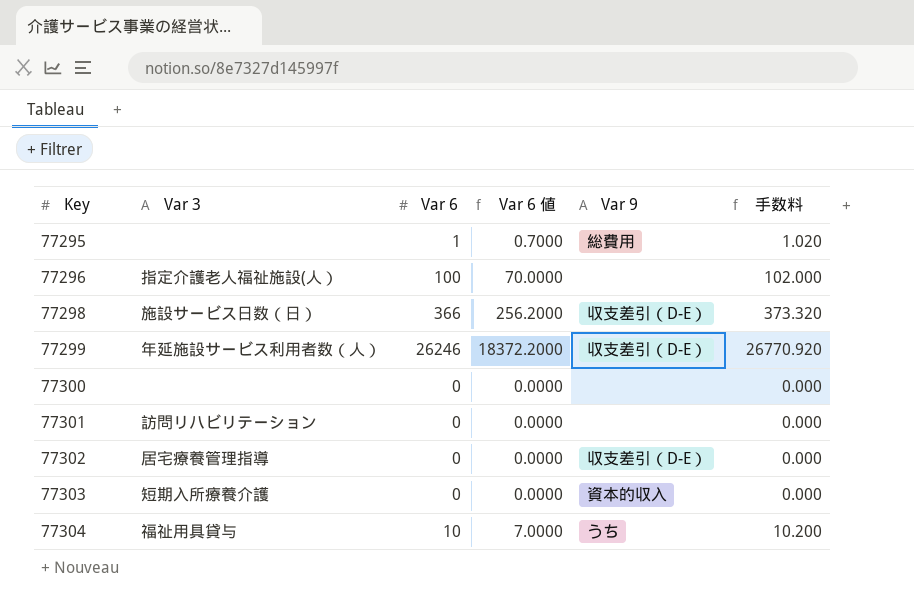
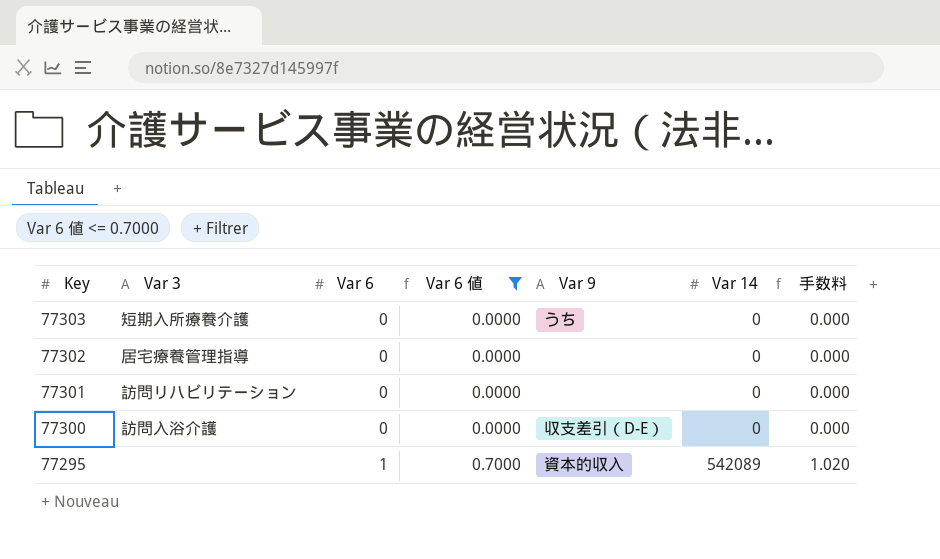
filter: none -> Var 6 値 <= 0.7000
row order: Key ascending -> Key descending
column Var 14 | position: none -> 6
77303 | Var 9: 資本的収入 -> うち
77302 | Var 9: 収支差引（D-E） -> none
77300 | Var 3: none -> 訪問入浴介護
77300 | Var 9: none -> 収支差引（D-E）
77295 | Var 9: 総費用 -> 資本的収入

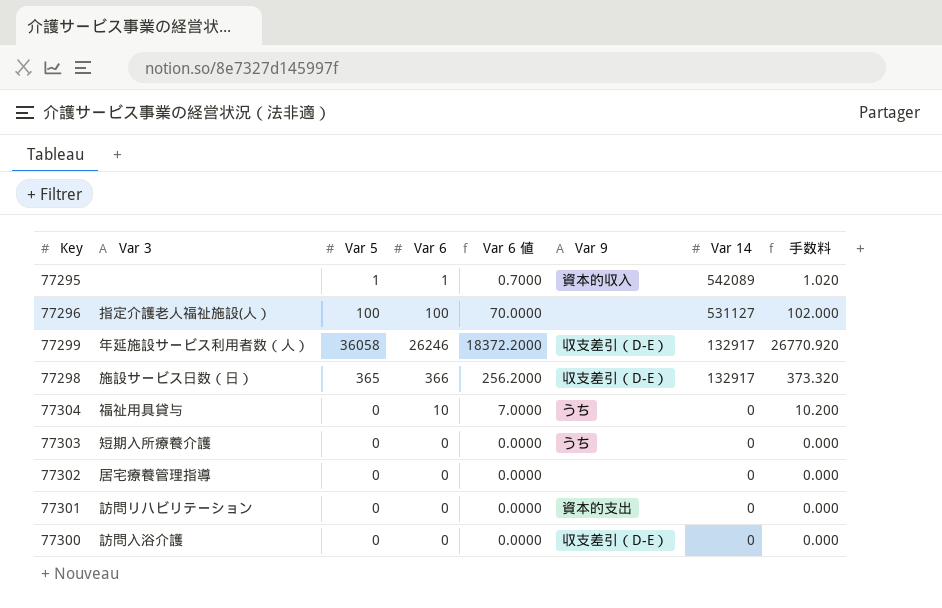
filter: Var 6 値 <= 0.7000 -> none
row order: Key descending -> Var 14 descending
column Var 5 | position: none -> 3
77301 | Var 9: none -> 資本的支出

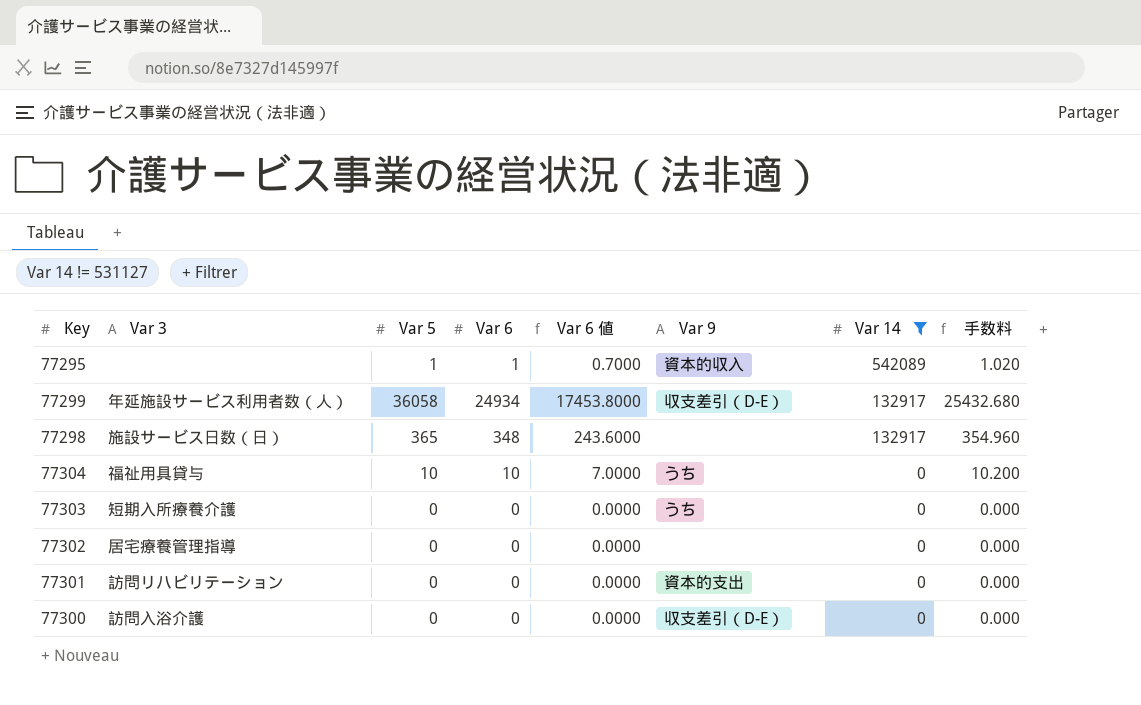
filter: none -> Var 14 != 531127
77299 | Var 6: 26246 -> 24934
77299 | Var 6 値: 18372.2000 -> 17453.8000
77299 | 手数料: 26770.920 -> 25432.680
77298 | Var 6: 366 -> 348
77298 | Var 6 値: 256.2000 -> 243.6000
77298 | Var 9: 収支差引（D-E） -> none
77298 | 手数料: 373.320 -> 354.960
77304 | Var 5: 0 -> 10

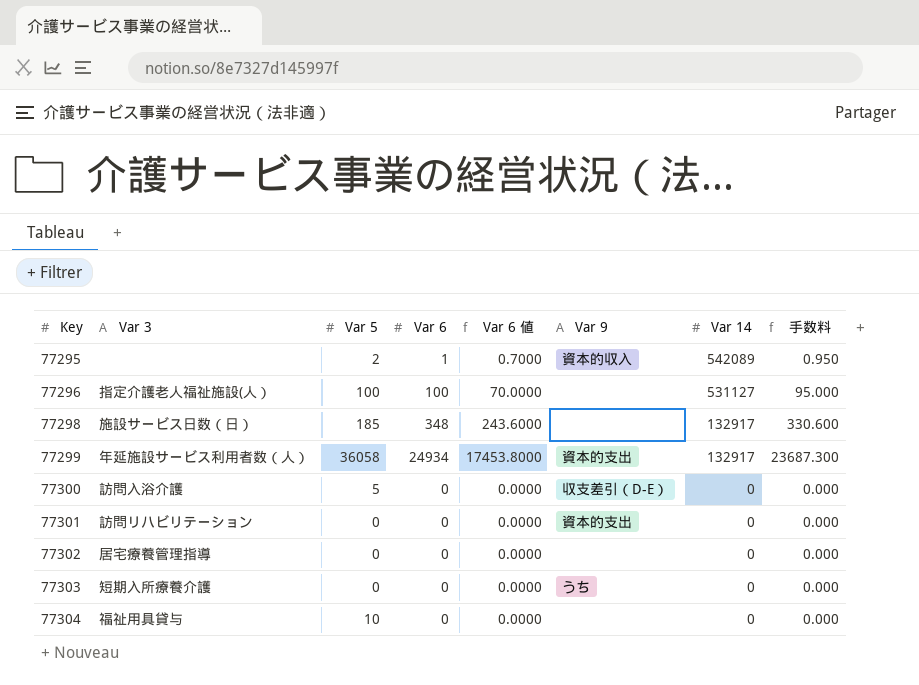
filter: Var 14 != 531127 -> none
row order: Var 14 descending -> Key ascending
column 手数料 | formula: [Var 6] * 1.02 -> [Var 6] * 0.95
77295 | Var 5: 1 -> 2
77298 | Var 5: 365 -> 185
77299 | Var 9: 収支差引（D-E） -> 資本的支出
77300 | Var 5: 0 -> 5
77304 | Var 6: 10 -> 0
77304 | Var 6 値: 7.0000 -> 0.0000
77304 | Var 9: うち -> none

